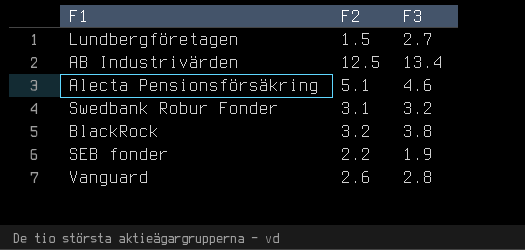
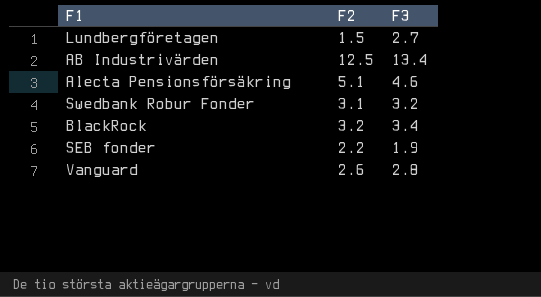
BlackRock | F3: 3.8 -> 3.4

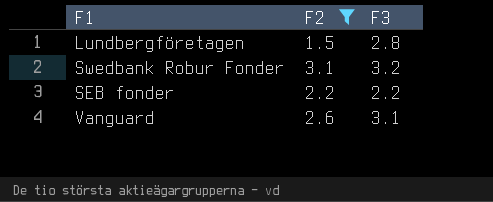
filter: none -> F2 <= 3.1
Lundbergföretagen | F3: 2.7 -> 2.8
SEB fonder | F3: 1.9 -> 2.2
Vanguard | F3: 2.8 -> 3.1

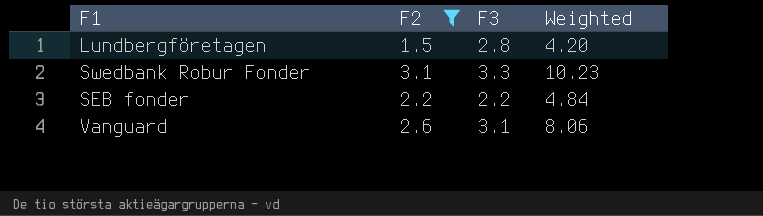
column Weighted | formula: none -> [F2] * [F3]
Swedbank Robur Fonder | F3: 3.2 -> 3.3

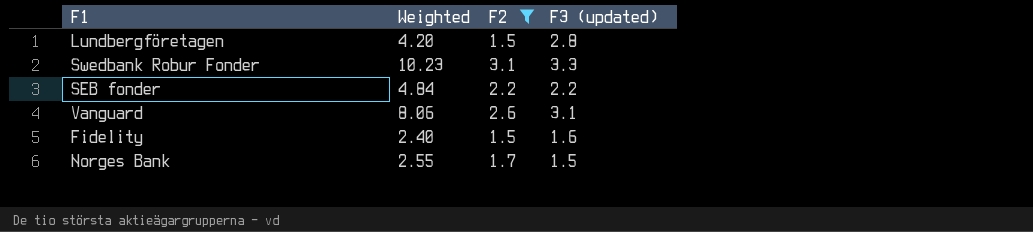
column Weighted | position: 4 -> 2
column name: F3 -> F3 (updated)
row Fidelity: none -> 2.40 | 1.5 | 1.6
row Norges Bank: none -> 2.55 | 1.7 | 1.5

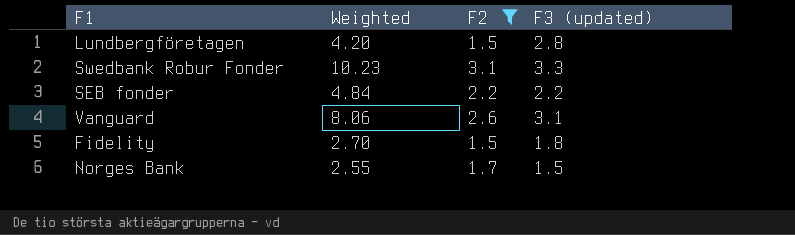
Fidelity | Weighted: 2.40 -> 2.70
Fidelity | F3 (updated): 1.6 -> 1.8

